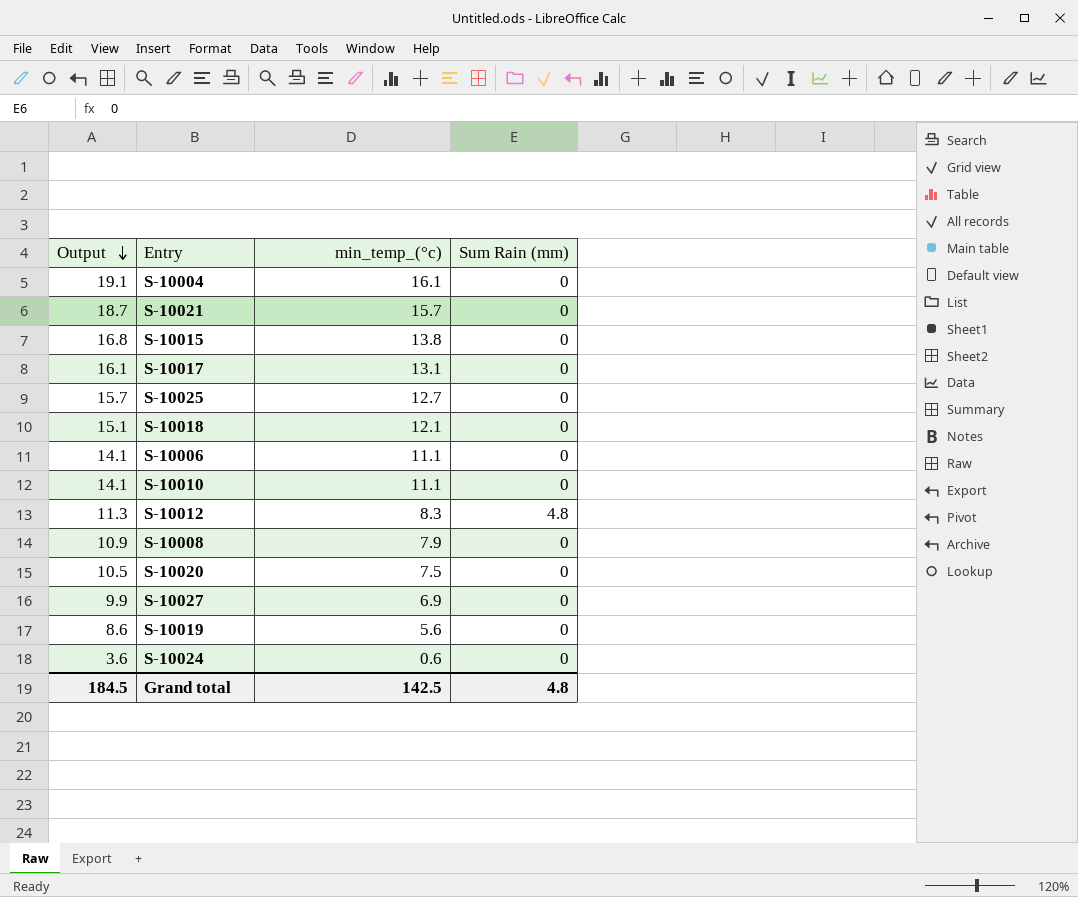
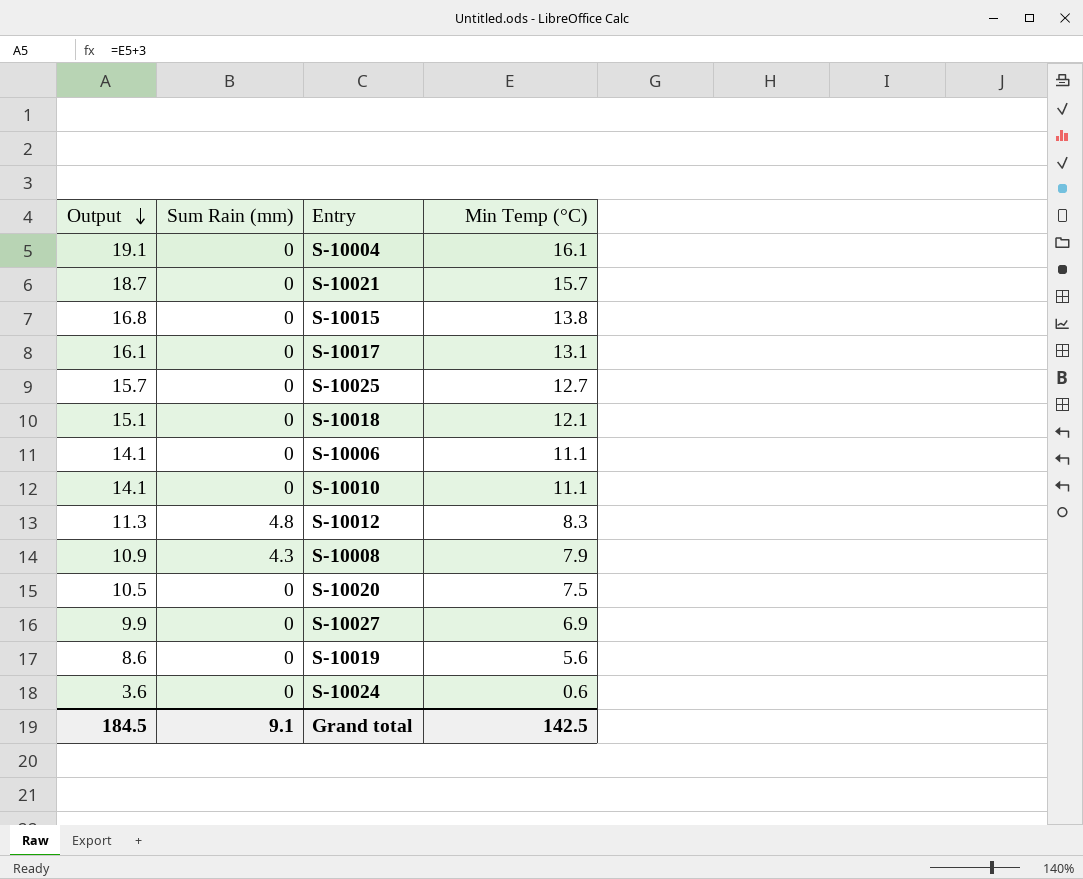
column Sum Rain (mm) | position: 4 -> 2
column name: min_temp_(°c) -> Min Temp (°C)
S-10008 | Sum Rain (mm): 0 -> 4.3
Grand total | Sum Rain (mm): 4.8 -> 9.1

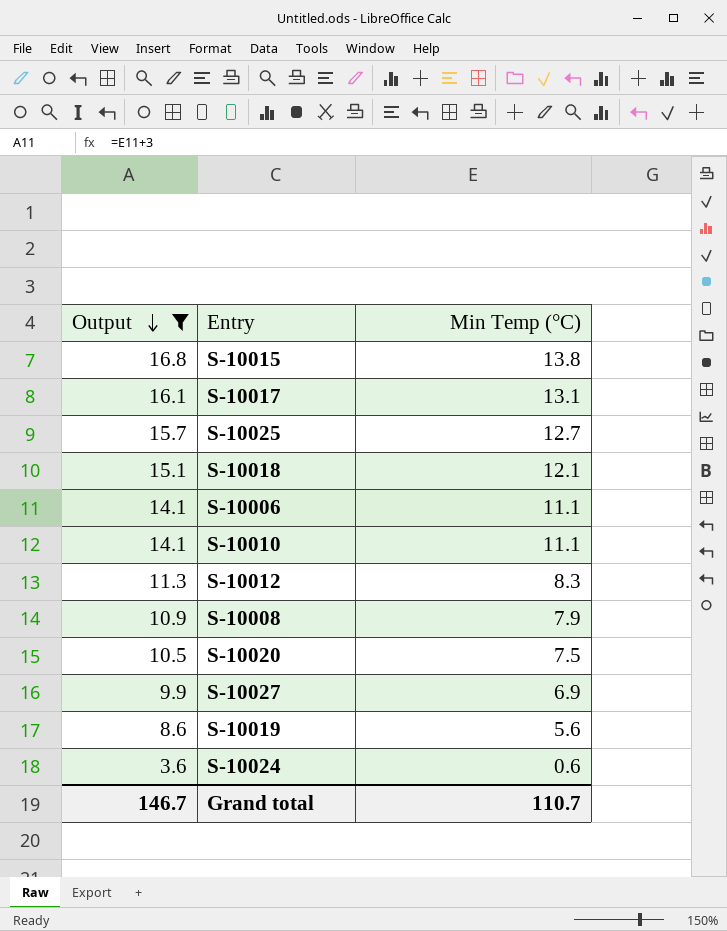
filter: none -> Output <= 16.8
column Sum Rain (mm) | position: 2 -> none
Grand total | Output: 184.5 -> 146.7
Grand total | Min Temp (°C): 142.5 -> 110.7

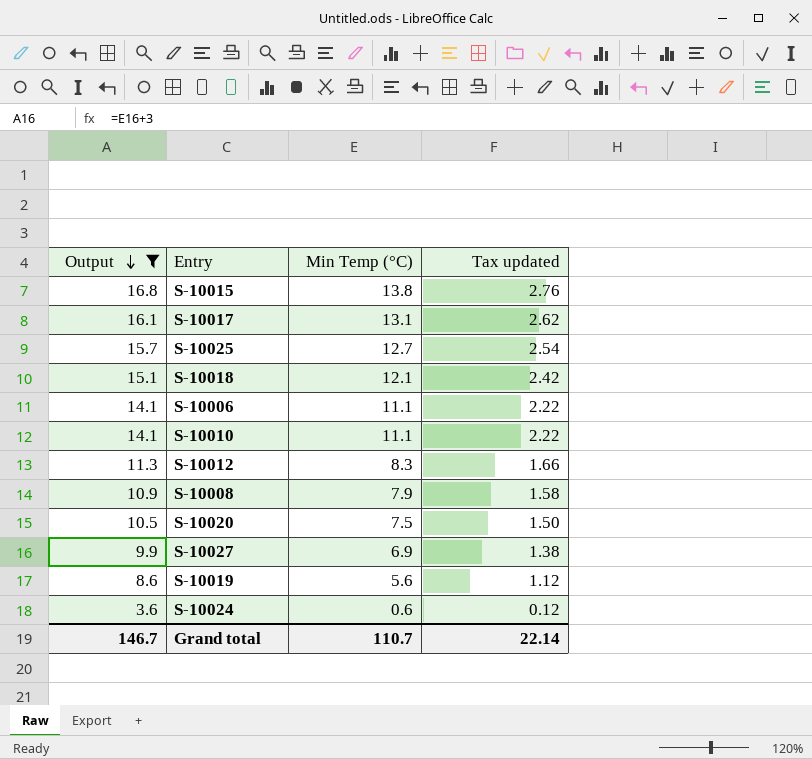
column Tax updated | formula: none -> [Min Temp (°C)] * 0.2

